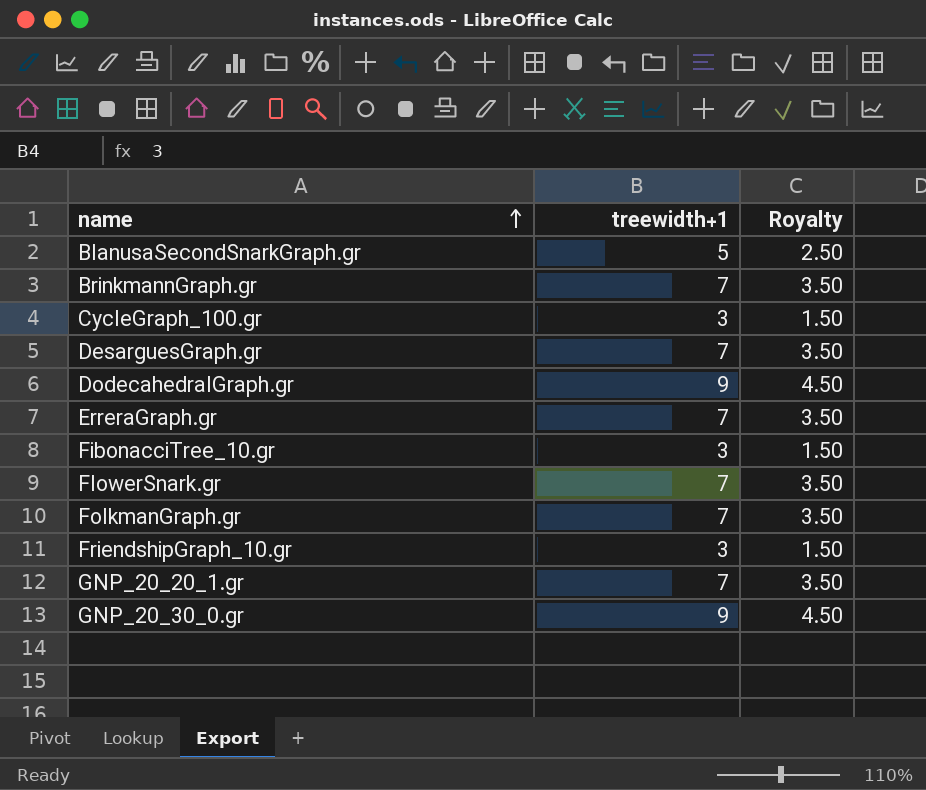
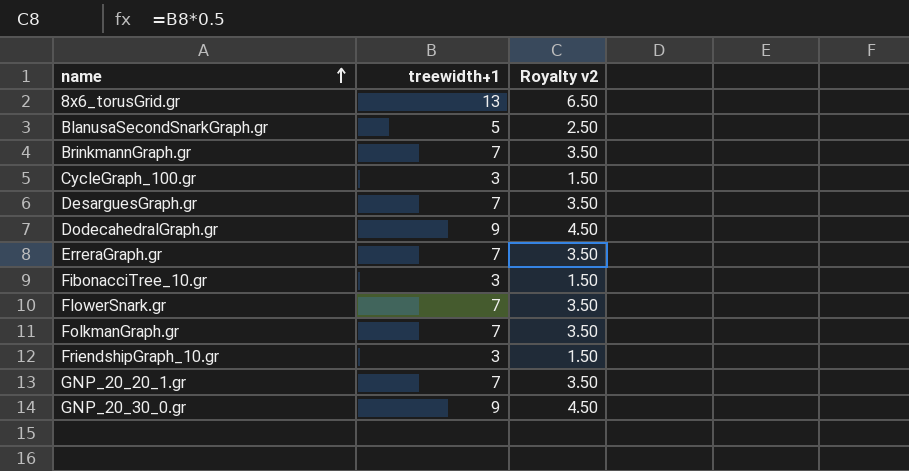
column name: Royalty -> Royalty v2
row 8x6_torusGrid.gr: none -> 13 | 6.50

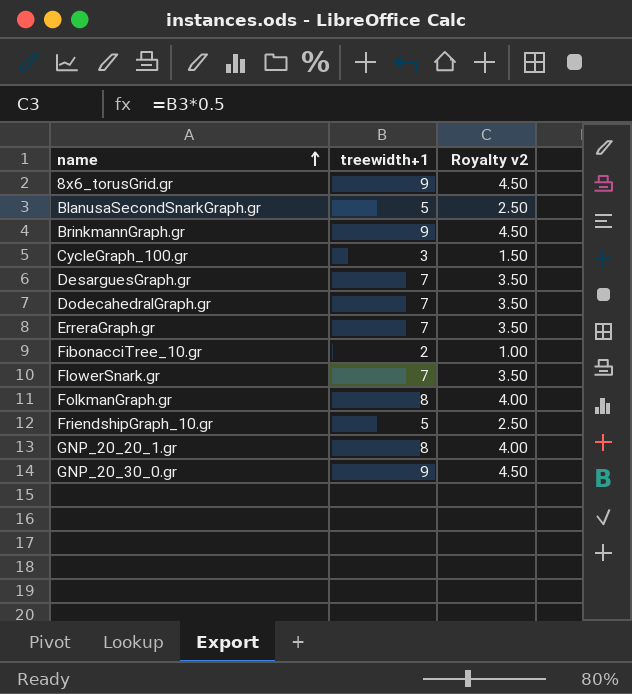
8x6_torusGrid.gr | treewidth+1: 13 -> 9
8x6_torusGrid.gr | Royalty v2: 6.50 -> 4.50
BrinkmannGraph.gr | treewidth+1: 7 -> 9
BrinkmannGraph.gr | Royalty v2: 3.50 -> 4.50
DodecahedralGraph.gr | treewidth+1: 9 -> 7
DodecahedralGraph.gr | Royalty v2: 4.50 -> 3.50
FibonacciTree_10.gr | treewidth+1: 3 -> 2
FibonacciTree_10.gr | Royalty v2: 1.50 -> 1.00
FolkmanGraph.gr | treewidth+1: 7 -> 8
FolkmanGraph.gr | Royalty v2: 3.50 -> 4.00
FriendshipGraph_10.gr | treewidth+1: 3 -> 5
FriendshipGraph_10.gr | Royalty v2: 1.50 -> 2.50
GNP_20_20_1.gr | treewidth+1: 7 -> 8
GNP_20_20_1.gr | Royalty v2: 3.50 -> 4.00

